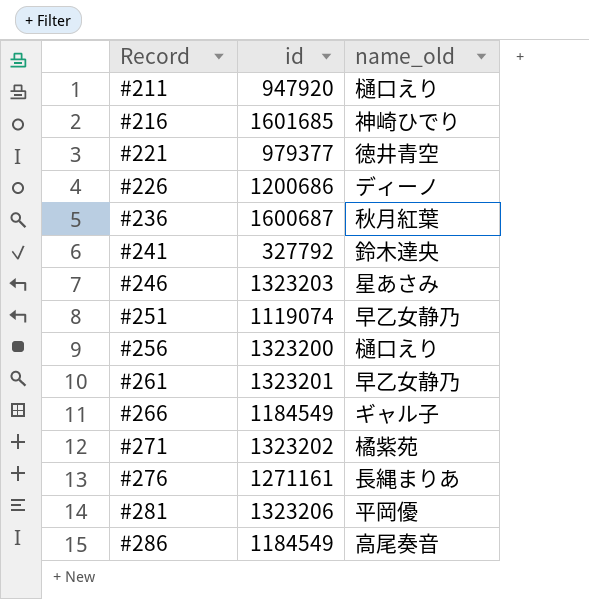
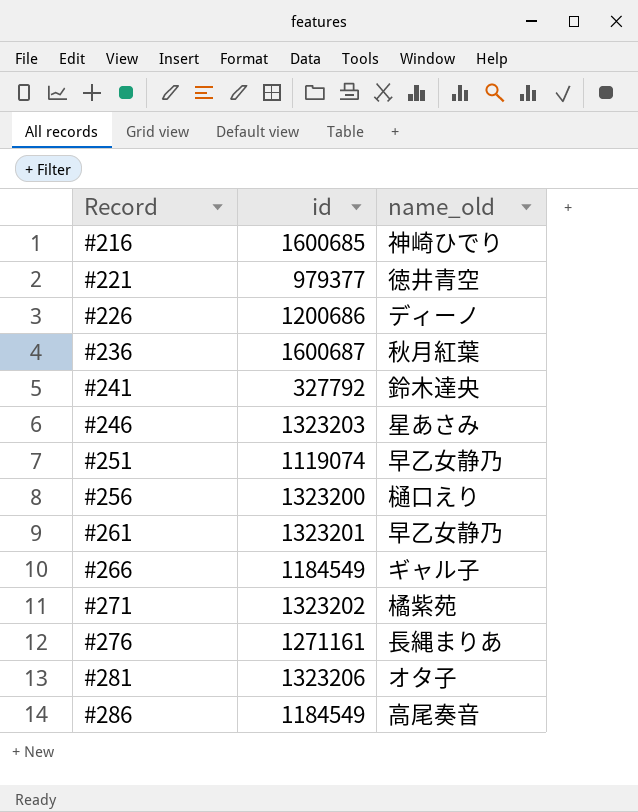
row #211: 947920 | 樋口えり -> none
#216 | id: 1601685 -> 1600685
#281 | name_old: 平岡優 -> オタ子

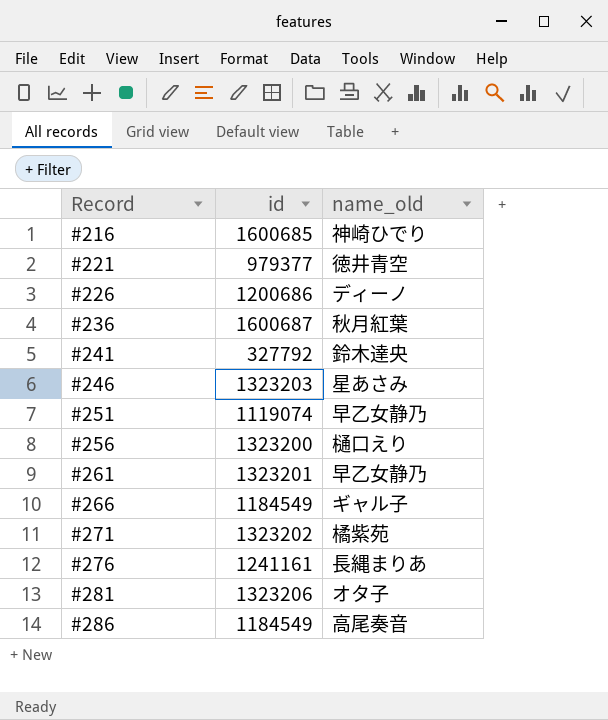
#276 | id: 1271161 -> 1241161

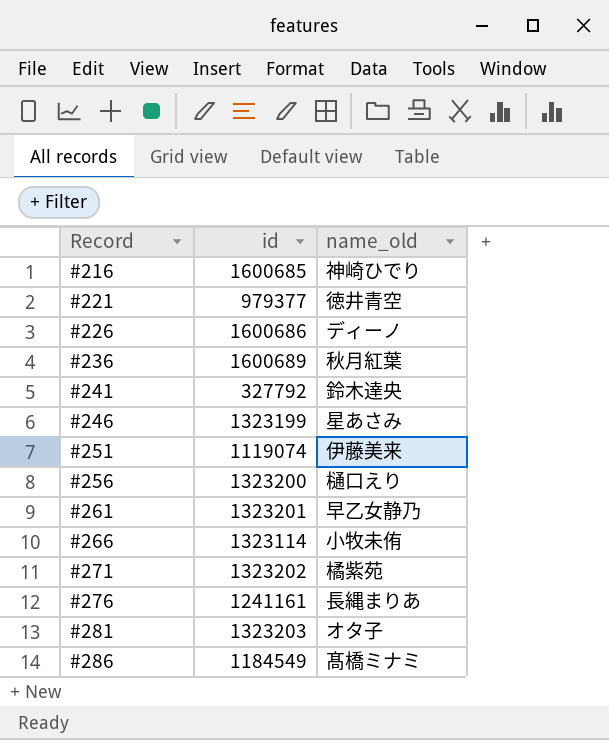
#226 | id: 1200686 -> 1600686
#236 | id: 1600687 -> 1600689
#246 | id: 1323203 -> 1323199
#251 | name_old: 早乙女静乃 -> 伊藤美来
#266 | id: 1184549 -> 1323114
#266 | name_old: ギャル子 -> 小牧未侑
#281 | id: 1323206 -> 1323203
#286 | name_old: 高尾奏音 -> 髙橋ミナミ

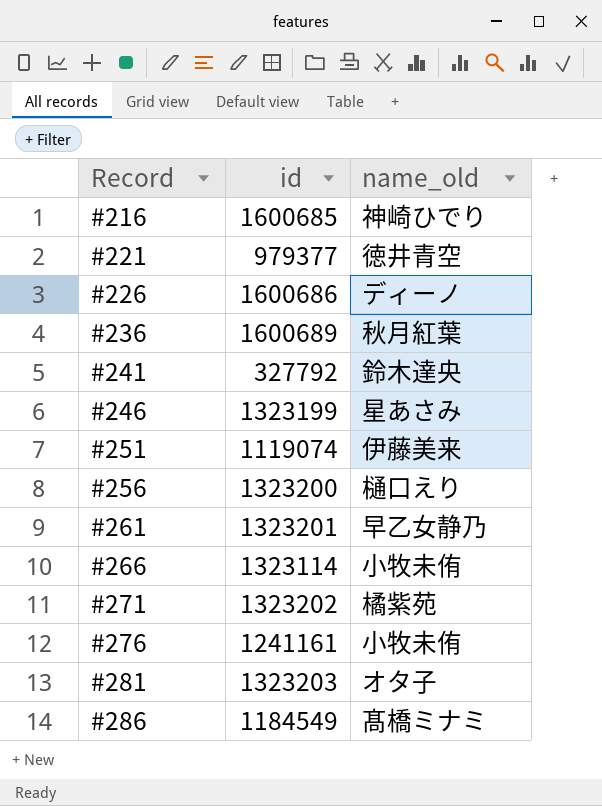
#276 | name_old: 長縄まりあ -> 小牧未侑

